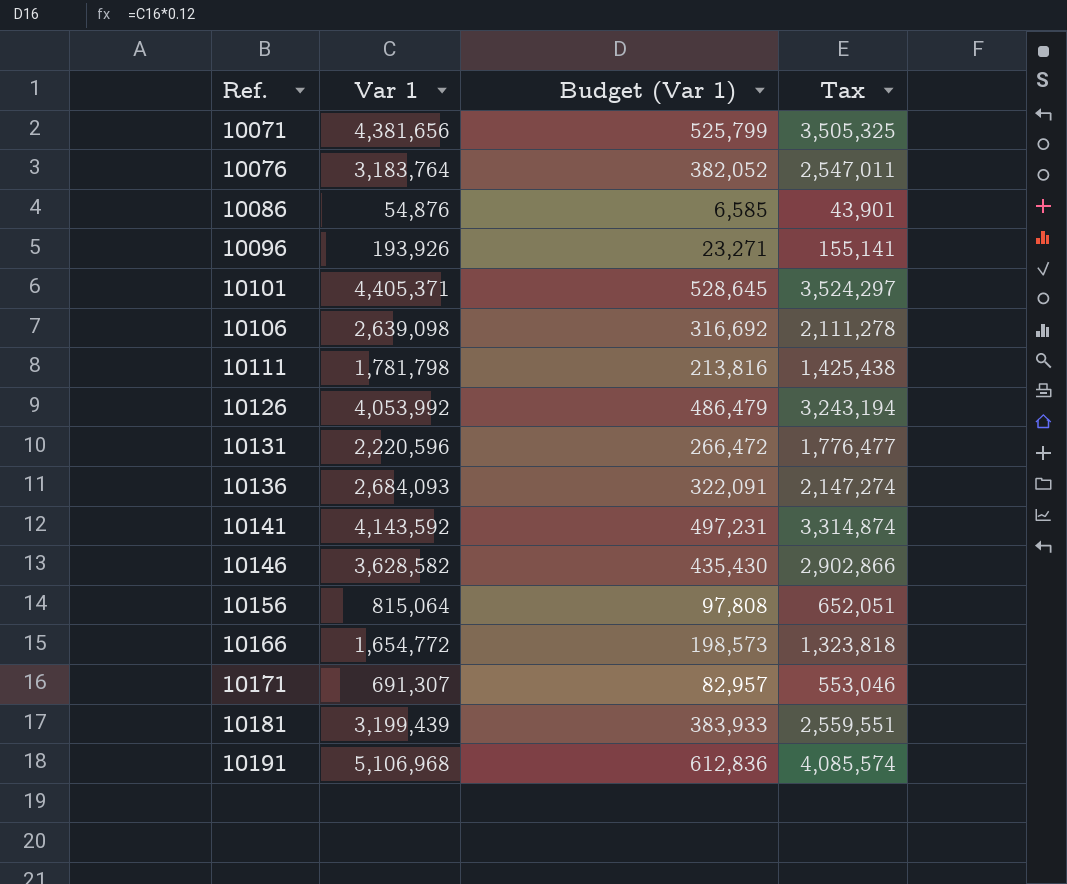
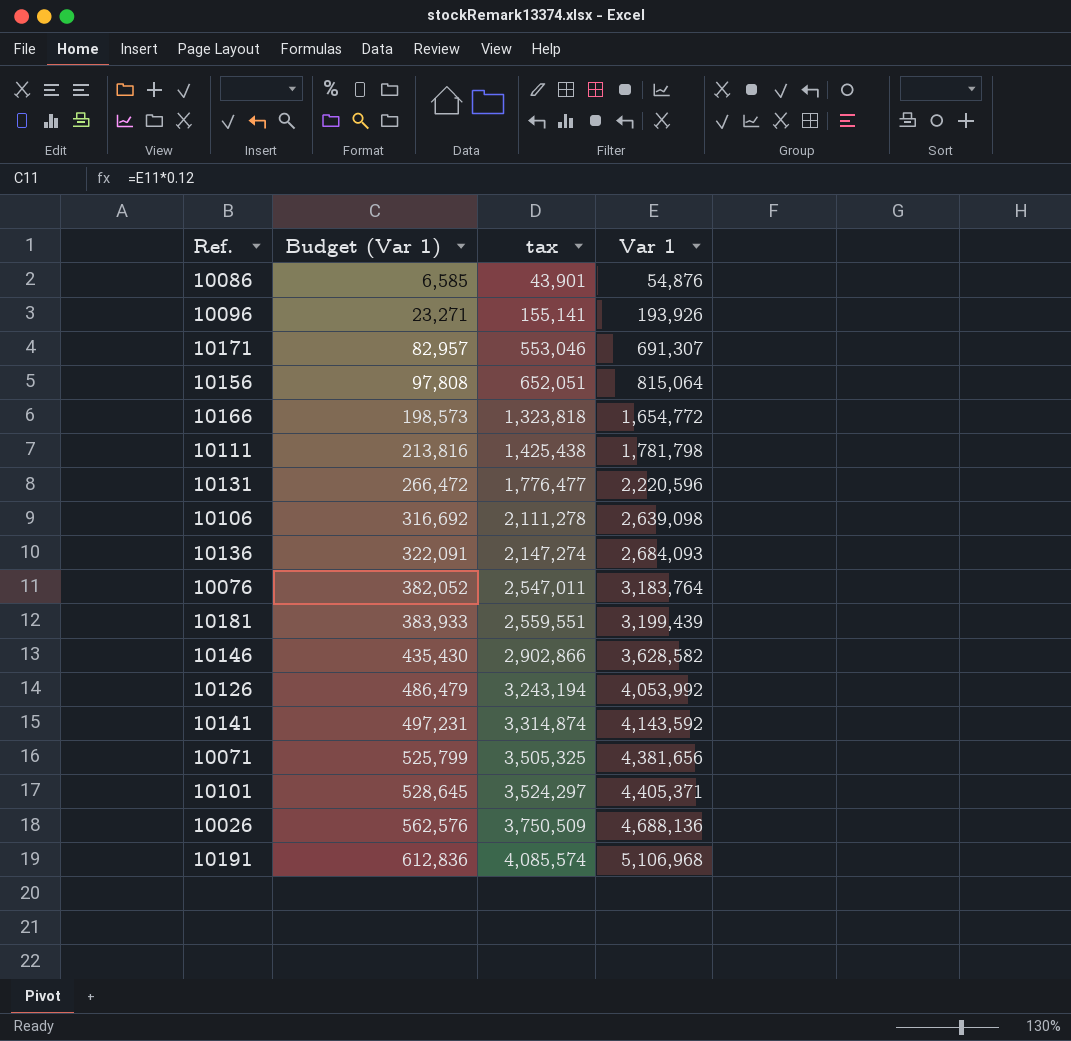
row order: Ref. ascending -> Budget (Var 1) ascending
column name: Tax -> tax
column Var 1 | position: 2 -> 4
row 10026: none -> 562,576 | 3,750,509 | 4,688,136

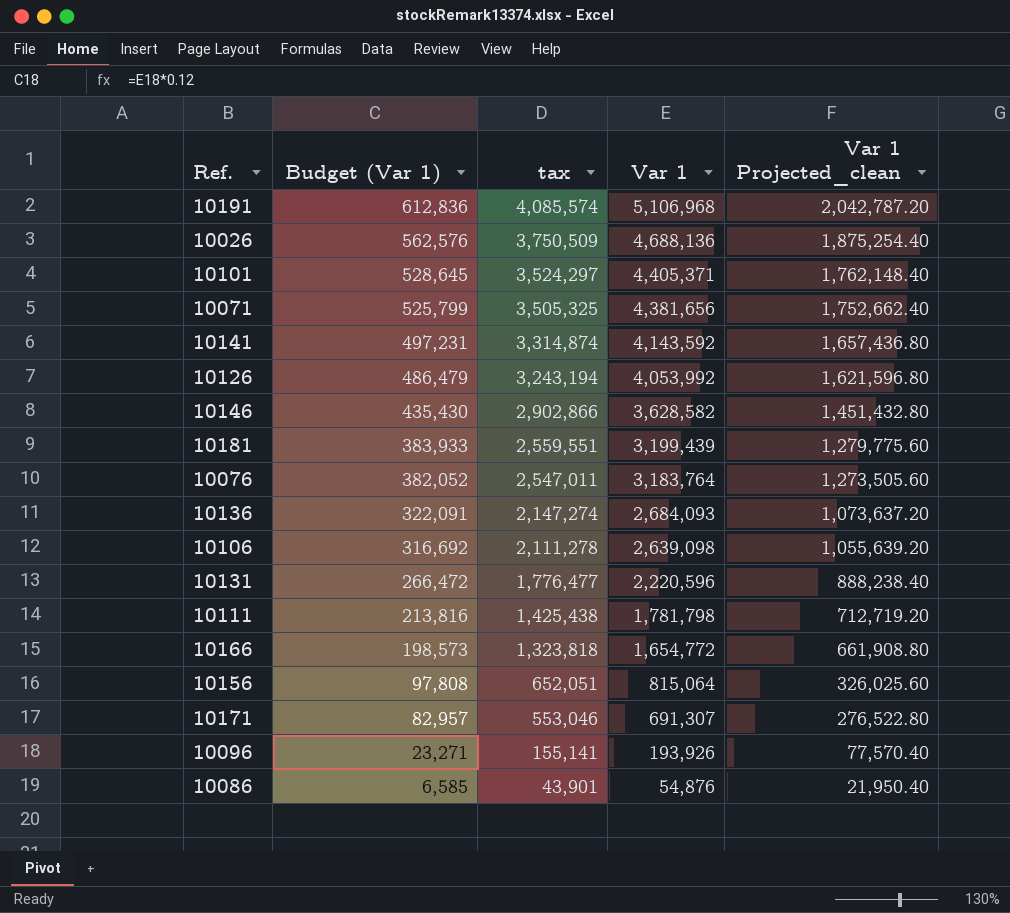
row order: Budget (Var 1) ascending -> Budget (Var 1) descending
column Var 1 Projected_clean | formula: none -> [Var 1] * 0.4

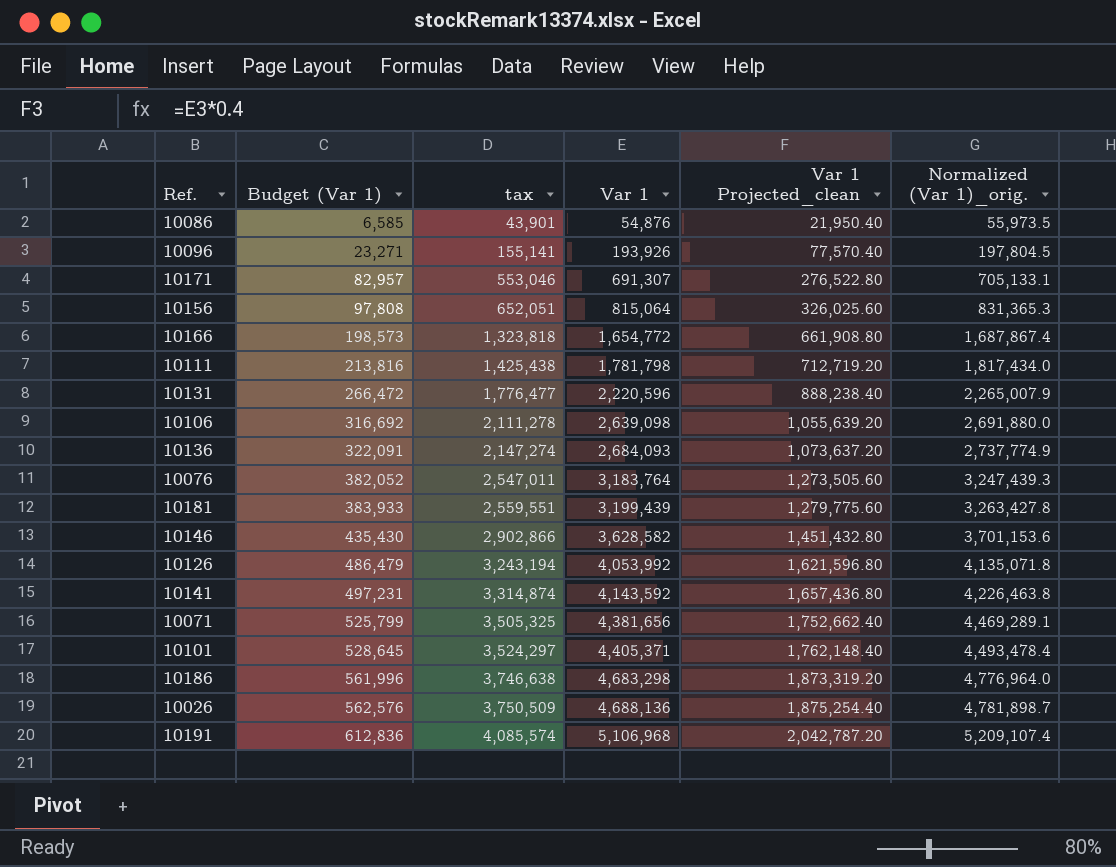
row order: Budget (Var 1) descending -> Budget (Var 1) ascending
column Normalized (Var 1)_orig. | formula: none -> [Var 1] * 1.02
row 10186: none -> 561,996 | 3,746,638 | 4,683,298 | 1,873,319.20 | 4,776,964.0

